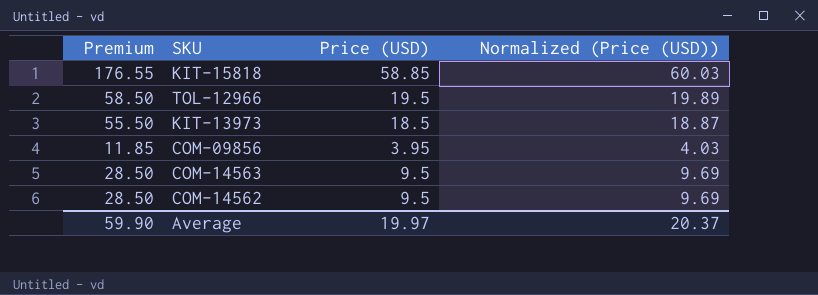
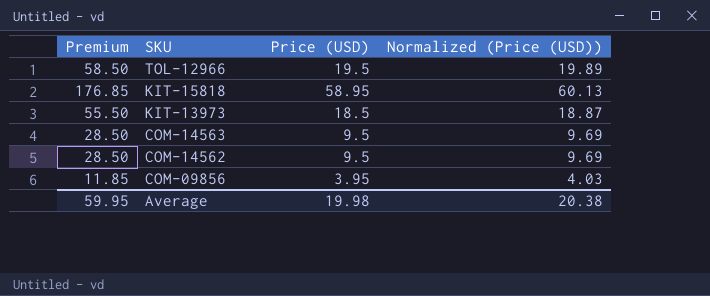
row order: none -> SKU descending
KIT-15818 | Premium: 176.55 -> 176.85
KIT-15818 | Price (USD): 58.85 -> 58.95
KIT-15818 | Normalized (Price (USD)): 60.03 -> 60.13
Average | Premium: 59.90 -> 59.95
Average | Price (USD): 19.97 -> 19.98
Average | Normalized (Price (USD)): 20.37 -> 20.38

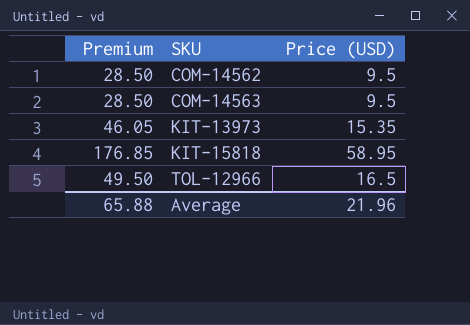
row order: SKU descending -> SKU ascending
column Normalized (Price (USD)) | formula: [Price (USD)] * 1.02 -> none
row COM-09856: 11.85 | 3.95 | 4.03 -> none
KIT-13973 | Premium: 55.50 -> 46.05
KIT-13973 | Price (USD): 18.5 -> 15.35
TOL-12966 | Premium: 58.50 -> 49.50
TOL-12966 | Price (USD): 19.5 -> 16.5
Average | Premium: 59.95 -> 65.88
Average | Price (USD): 19.98 -> 21.96

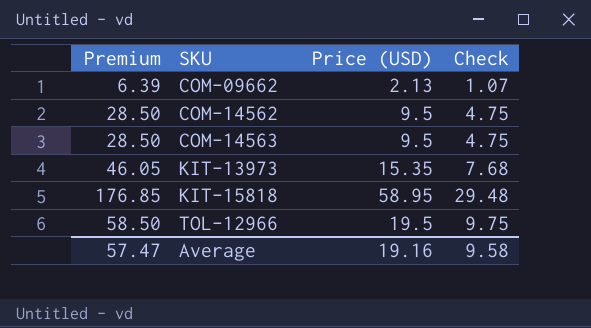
column Check | formula: none -> [Price (USD)] * 0.5
row COM-09662: none -> 6.39 | 2.13 | 1.07
TOL-12966 | Premium: 49.50 -> 58.50
TOL-12966 | Price (USD): 16.5 -> 19.5
Average | Premium: 65.88 -> 57.47
Average | Price (USD): 21.96 -> 19.16

